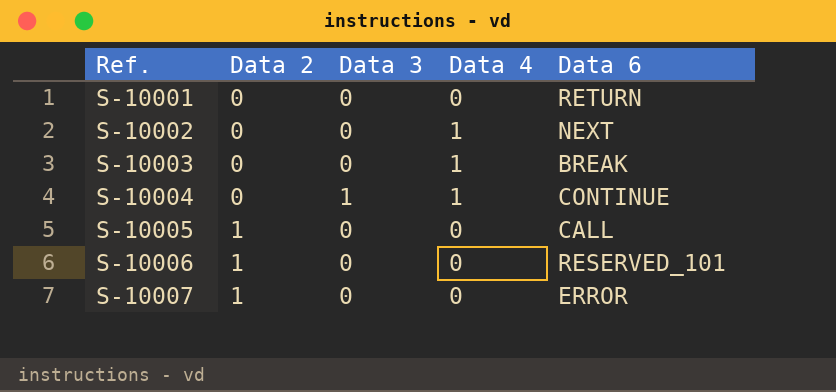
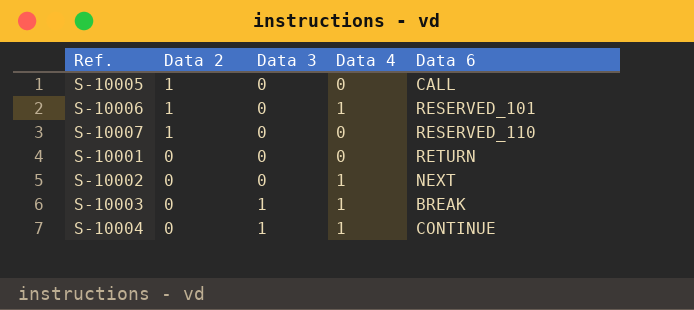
row order: Ref. ascending -> Data 2 descending
S-10006 | Data 4: 0 -> 1
S-10007 | Data 6: ERROR -> RESERVED_110
S-10003 | Data 3: 0 -> 1

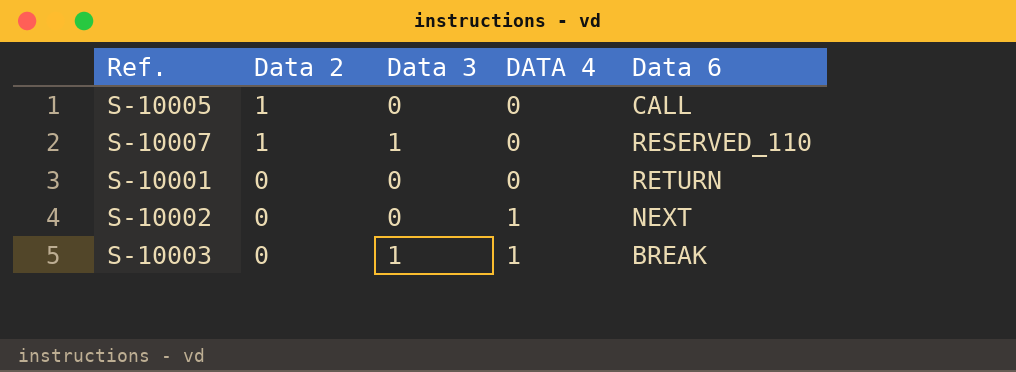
column name: Data 4 -> DATA 4
row S-10006: 1 | 0 | 1 | RESERVED_101 -> none
row S-10004: 0 | 1 | 1 | CONTINUE -> none
S-10007 | Data 3: 0 -> 1

